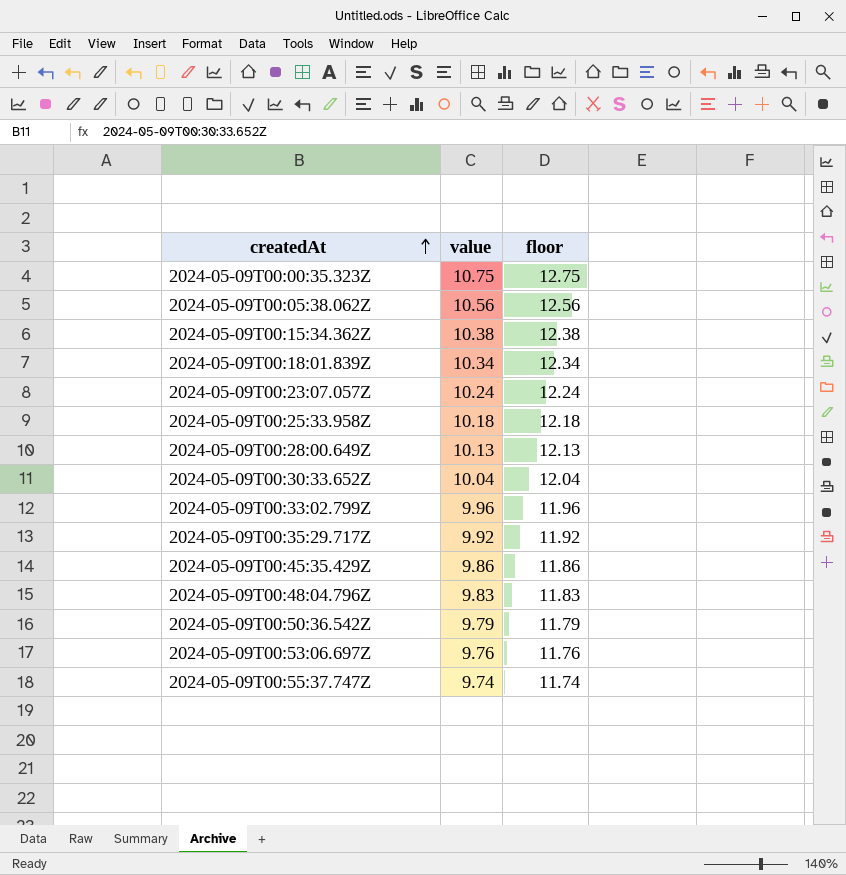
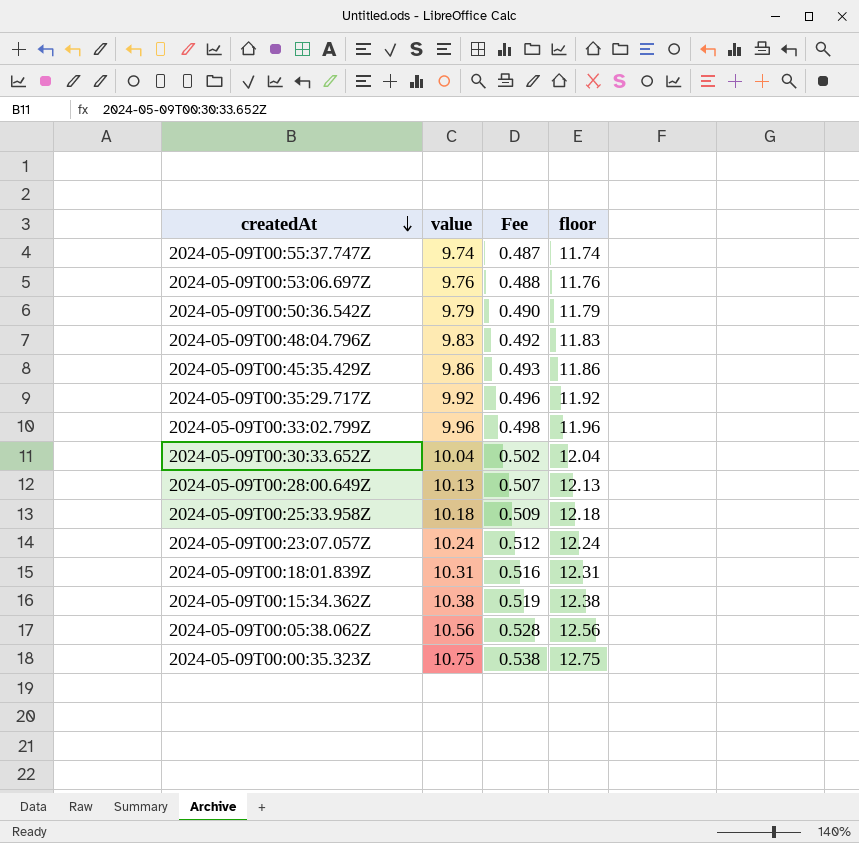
row order: createdAt ascending -> createdAt descending
column Fee | formula: none -> [value] * 0.05
2024-05-09T00:18:01.839Z | value: 10.34 -> 10.31
2024-05-09T00:18:01.839Z | floor: 12.34 -> 12.31

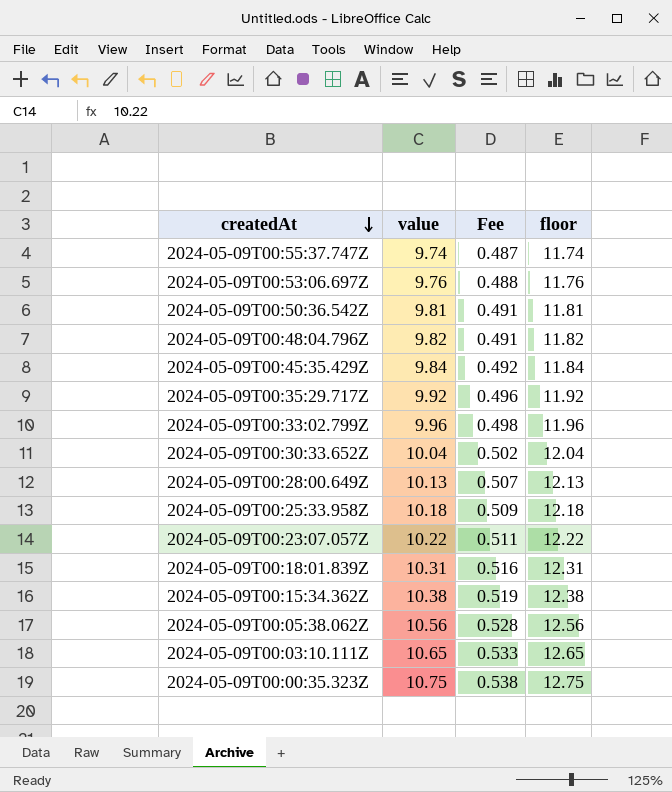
2024-05-09T00:50:36.542Z | value: 9.79 -> 9.81
2024-05-09T00:50:36.542Z | Fee: 0.490 -> 0.491
2024-05-09T00:50:36.542Z | floor: 11.79 -> 11.81
2024-05-09T00:48:04.796Z | value: 9.83 -> 9.82
2024-05-09T00:48:04.796Z | Fee: 0.492 -> 0.491
2024-05-09T00:48:04.796Z | floor: 11.83 -> 11.82
2024-05-09T00:45:35.429Z | value: 9.86 -> 9.84
2024-05-09T00:45:35.429Z | Fee: 0.493 -> 0.492
2024-05-09T00:45:35.429Z | floor: 11.86 -> 11.84
2024-05-09T00:23:07.057Z | value: 10.24 -> 10.22
2024-05-09T00:23:07.057Z | Fee: 0.512 -> 0.511
2024-05-09T00:23:07.057Z | floor: 12.24 -> 12.22
row 2024-05-09T00:03:10.111Z: none -> 10.65 | 0.533 | 12.65

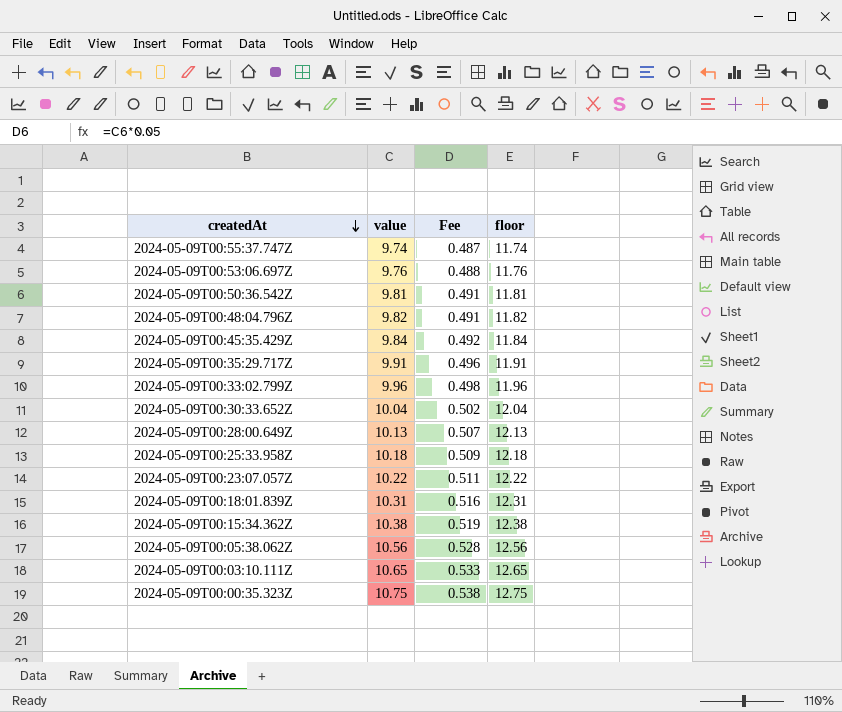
2024-05-09T00:35:29.717Z | value: 9.92 -> 9.91
2024-05-09T00:35:29.717Z | floor: 11.92 -> 11.91

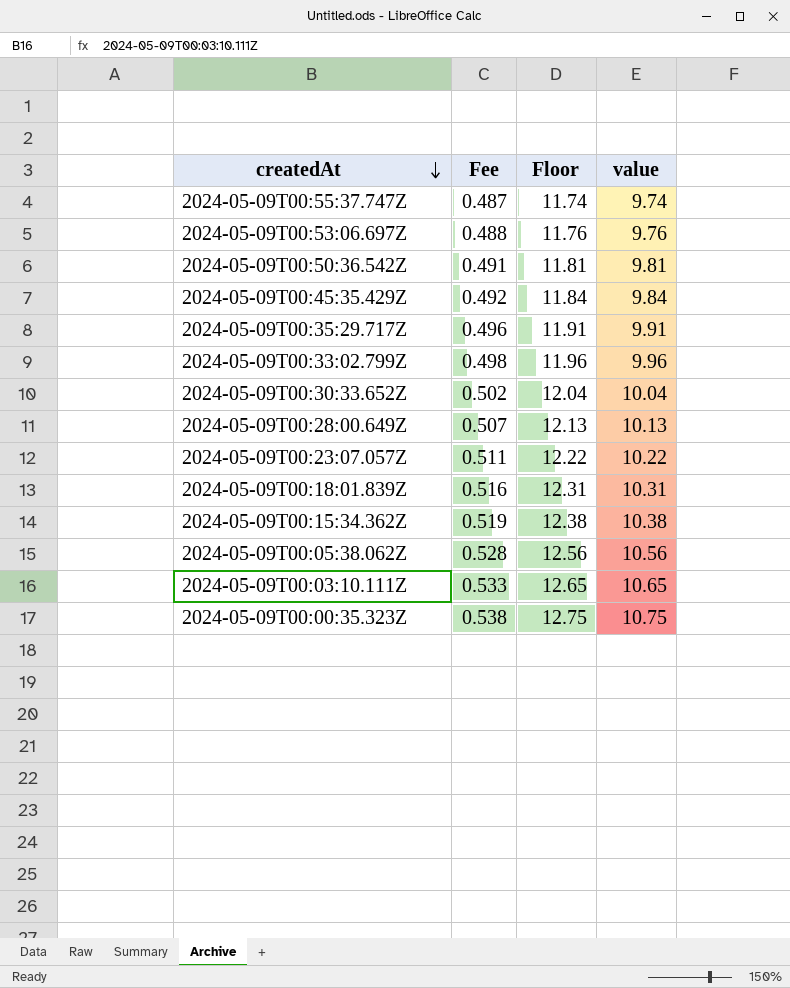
column name: floor -> Floor
column value | position: 2 -> 4
row 2024-05-09T00:48:04.796Z: 9.82 | 0.491 | 11.82 -> none
row 2024-05-09T00:25:33.958Z: 10.18 | 0.509 | 12.18 -> none

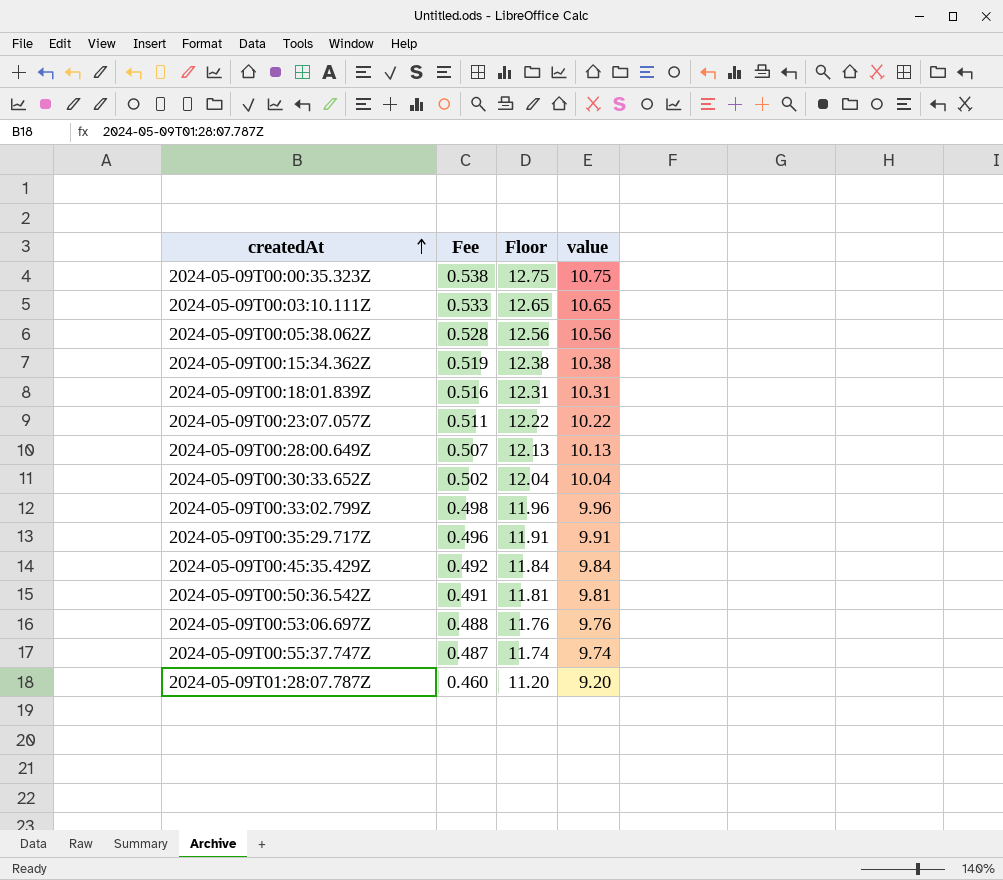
row order: createdAt descending -> createdAt ascending
row 2024-05-09T01:28:07.787Z: none -> 0.460 | 11.20 | 9.20

